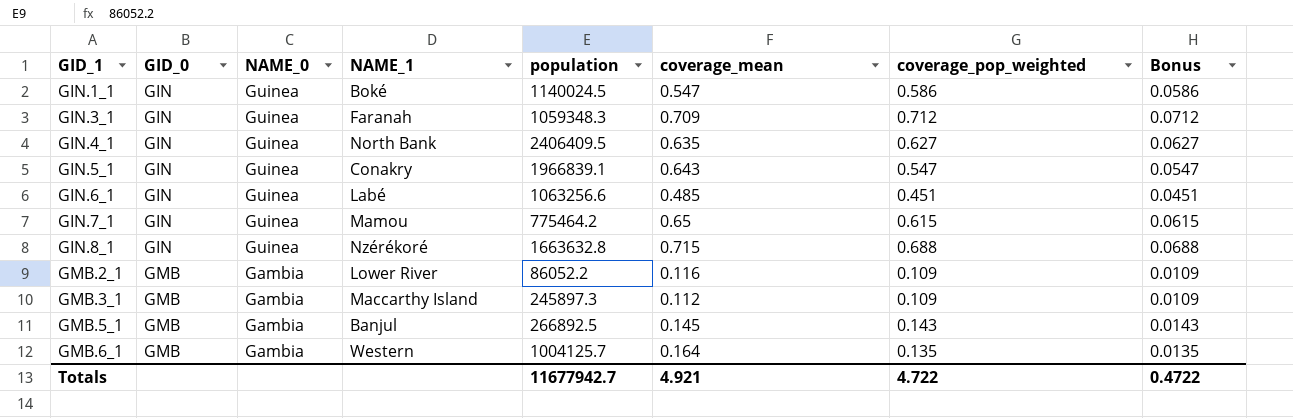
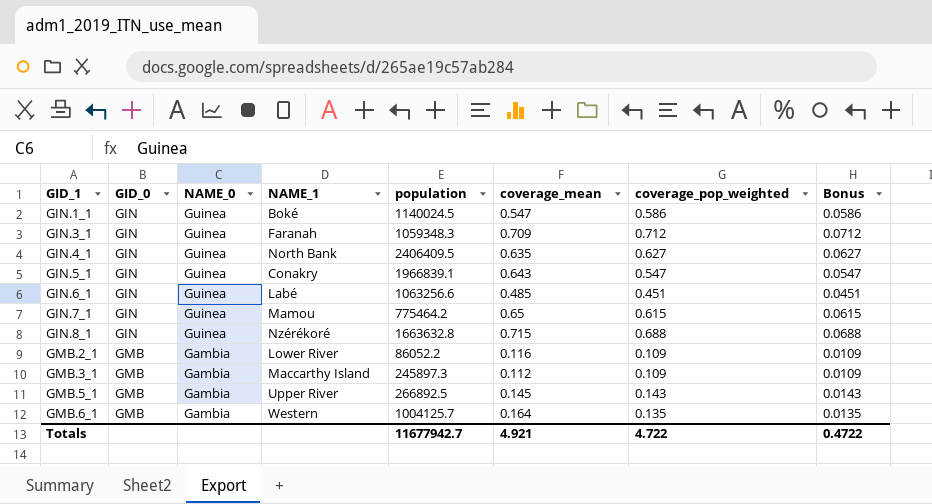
GMB.5_1 | NAME_1: Banjul -> Upper River

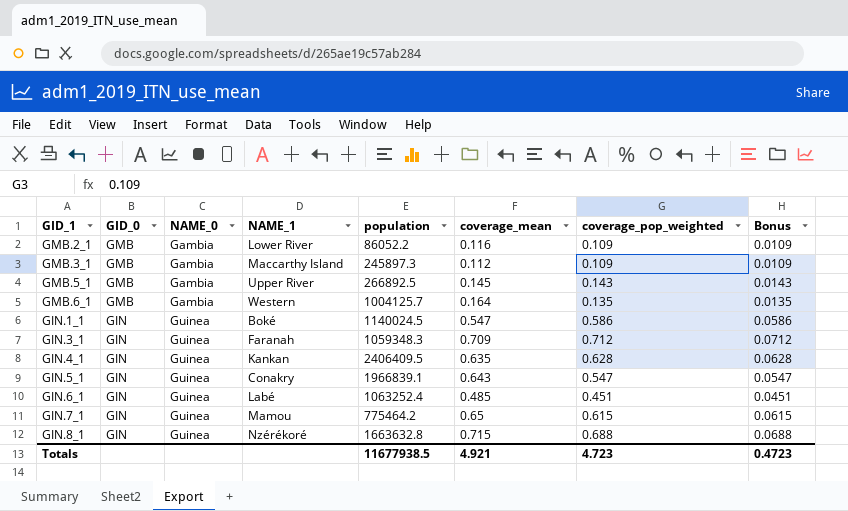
row order: GID_1 ascending -> GID_0 descending
GIN.4_1 | NAME_1: North Bank -> Kankan
GIN.4_1 | coverage_pop_weighted: 0.627 -> 0.628
GIN.4_1 | Bonus: 0.0627 -> 0.0628
GIN.6_1 | population: 1063256.6 -> 1063252.4
Totals | population: 11677942.7 -> 11677938.5
Totals | coverage_pop_weighted: 4.722 -> 4.723
Totals | Bonus: 0.4722 -> 0.4723

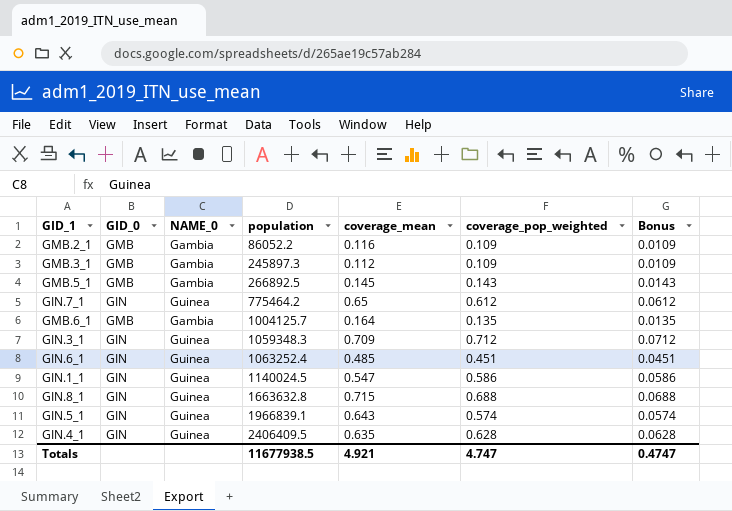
row order: GID_0 descending -> population ascending
column NAME_1 | position: 4 -> none
GIN.7_1 | coverage_pop_weighted: 0.615 -> 0.612
GIN.7_1 | Bonus: 0.0615 -> 0.0612
GIN.5_1 | coverage_pop_weighted: 0.547 -> 0.574
GIN.5_1 | Bonus: 0.0547 -> 0.0574
Totals | coverage_pop_weighted: 4.723 -> 4.747
Totals | Bonus: 0.4723 -> 0.4747

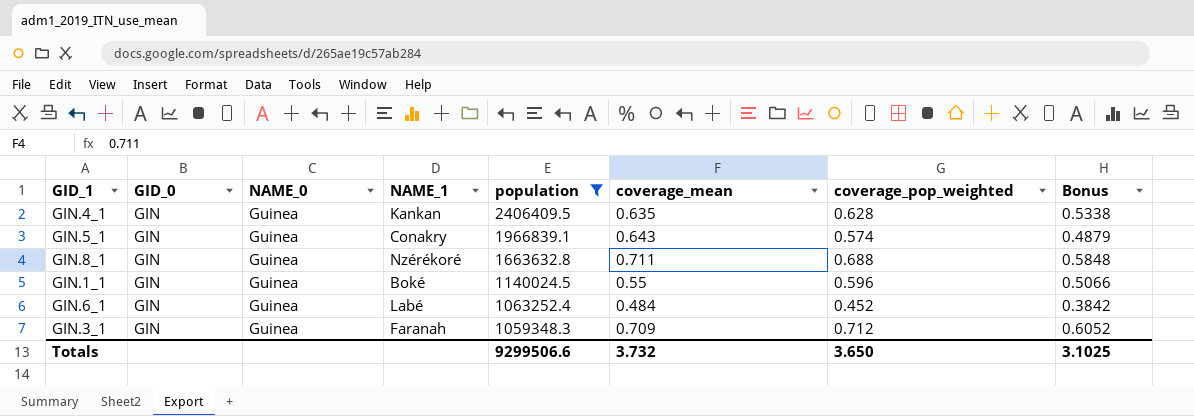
filter: none -> population >= 1059348.3
row order: population ascending -> population descending
column NAME_1 | position: none -> 4
column Bonus | formula: [coverage_pop_weighted] * 0.1 -> [coverage_pop_weighted] * 0.85
GIN.8_1 | coverage_mean: 0.715 -> 0.711
GIN.1_1 | coverage_mean: 0.547 -> 0.55
GIN.1_1 | coverage_pop_weighted: 0.586 -> 0.596
GIN.6_1 | coverage_mean: 0.485 -> 0.484
GIN.6_1 | coverage_pop_weighted: 0.451 -> 0.452
Totals | population: 11677938.5 -> 9299506.6
Totals | coverage_mean: 4.921 -> 3.732
Totals | coverage_pop_weighted: 4.747 -> 3.650
Totals | Bonus: 0.4747 -> 3.1025

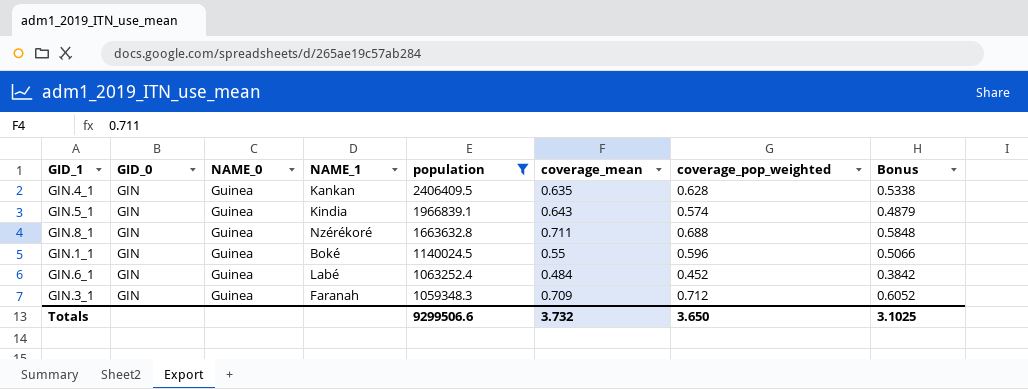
GIN.5_1 | NAME_1: Conakry -> Kindia

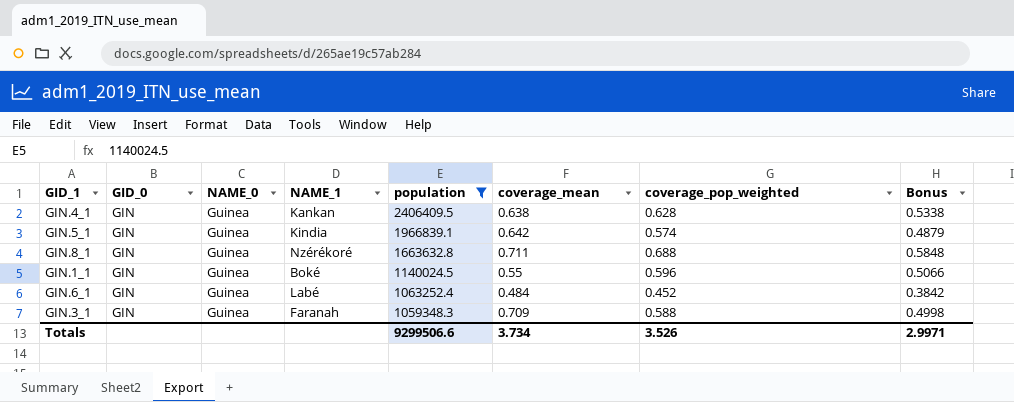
GIN.4_1 | coverage_mean: 0.635 -> 0.638
GIN.5_1 | coverage_mean: 0.643 -> 0.642
GIN.3_1 | coverage_pop_weighted: 0.712 -> 0.588
GIN.3_1 | Bonus: 0.6052 -> 0.4998
Totals | coverage_mean: 3.732 -> 3.734
Totals | coverage_pop_weighted: 3.650 -> 3.526
Totals | Bonus: 3.1025 -> 2.9971

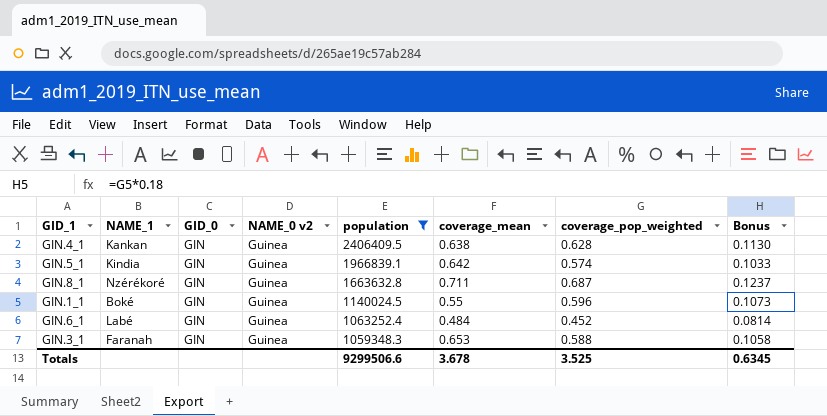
column NAME_1 | position: 4 -> 2
column name: NAME_0 -> NAME_0 v2
column Bonus | formula: [coverage_pop_weighted] * 0.85 -> [coverage_pop_weighted] * 0.18
GIN.8_1 | coverage_pop_weighted: 0.688 -> 0.687
GIN.3_1 | coverage_mean: 0.709 -> 0.653
Totals | coverage_mean: 3.734 -> 3.678
Totals | coverage_pop_weighted: 3.526 -> 3.525
Totals | Bonus: 2.9971 -> 0.6345

